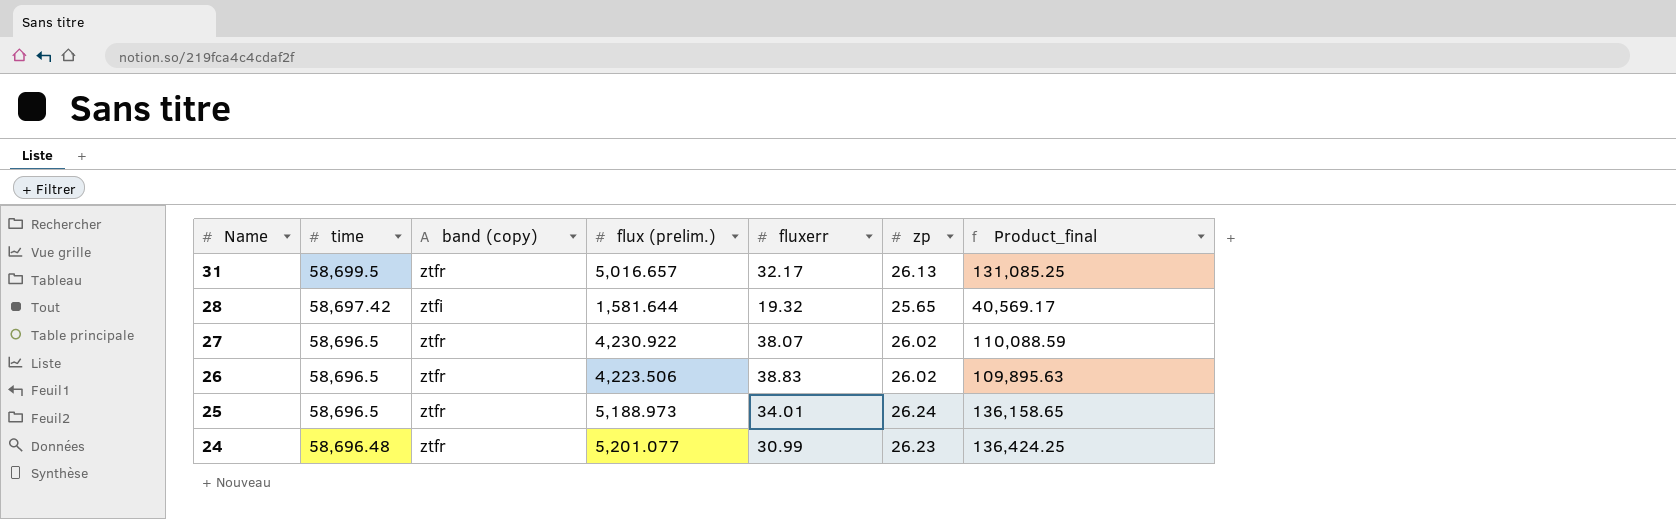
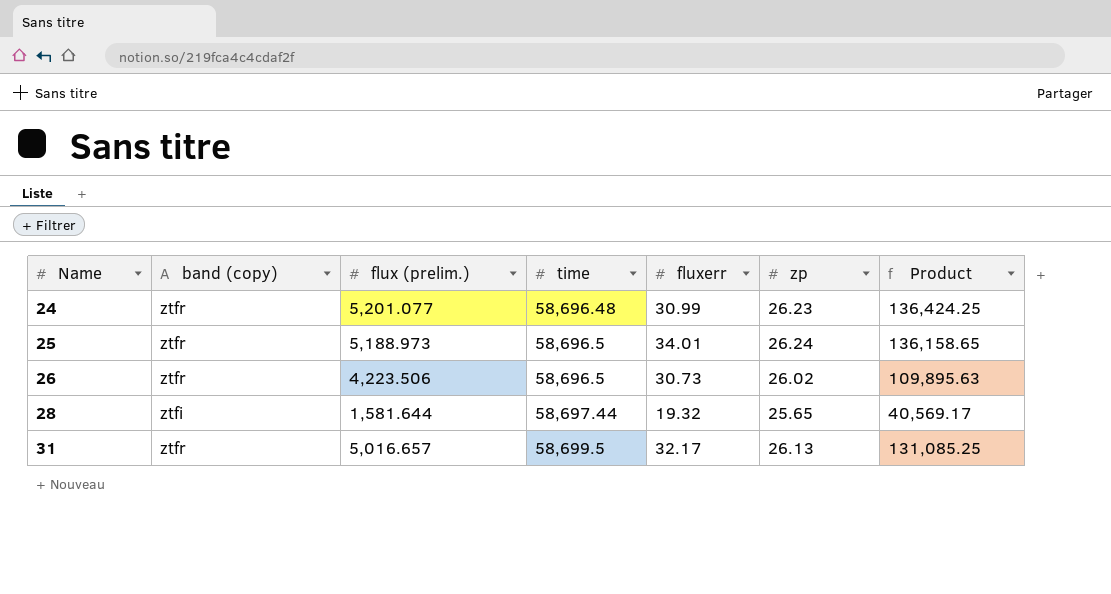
row order: Name descending -> Name ascending
column time | position: 2 -> 4
column name: Product_final -> Product
row 27: 58,696.5 | ztfr | 4,230.922 | 38.07 | 26.02 | 110,088.59 -> none
26 | fluxerr: 38.83 -> 30.73
28 | time: 58,697.42 -> 58,697.44

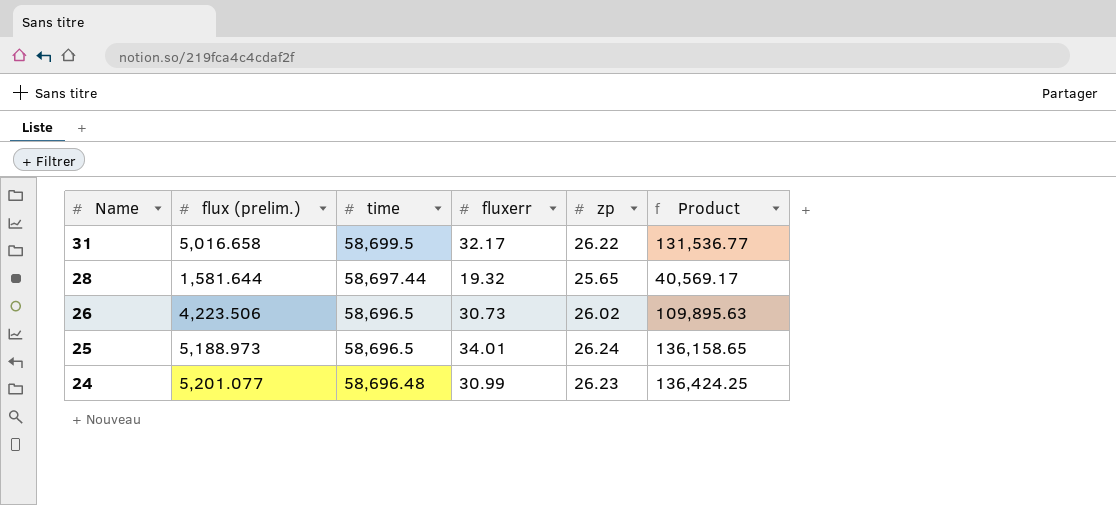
row order: Name ascending -> Name descending
column band (copy) | position: 2 -> none
31 | flux (prelim.): 5,016.657 -> 5,016.658
31 | zp: 26.13 -> 26.22
31 | Product: 131,085.25 -> 131,536.77

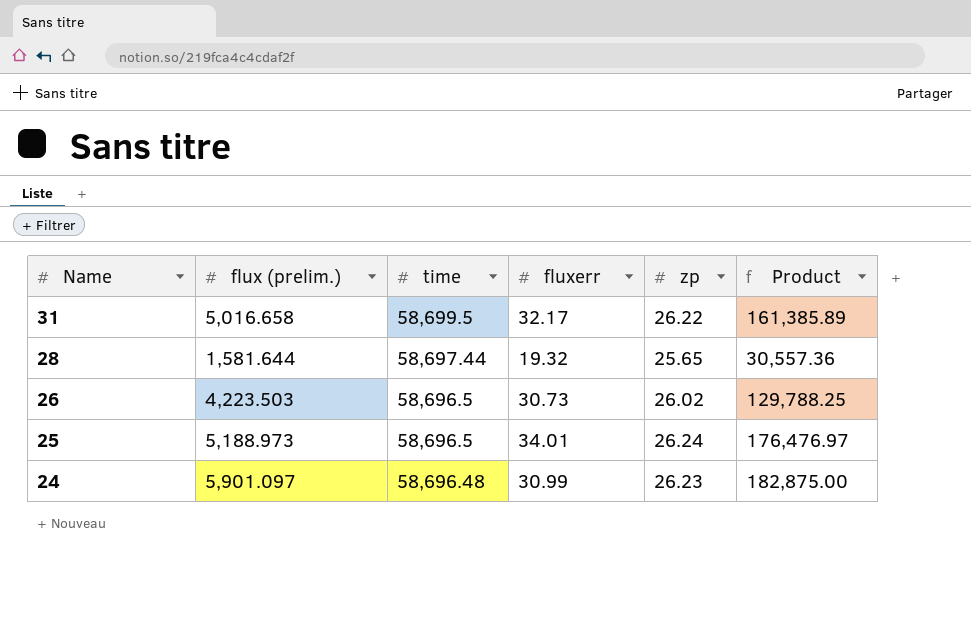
column Product | formula: [flux (prelim.)] * [zp] -> [flux (prelim.)] * [fluxerr]
26 | flux (prelim.): 4,223.506 -> 4,223.503
24 | flux (prelim.): 5,201.077 -> 5,901.097

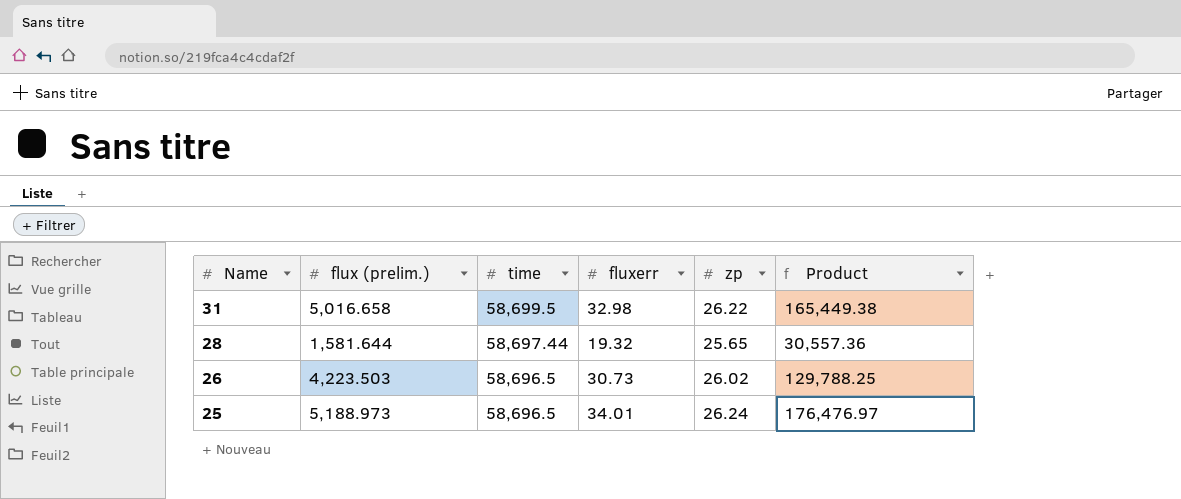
row 24: 5,901.097 | 58,696.48 | 30.99 | 26.23 | 182,875.00 -> none
31 | fluxerr: 32.17 -> 32.98
31 | Product: 161,385.89 -> 165,449.38

